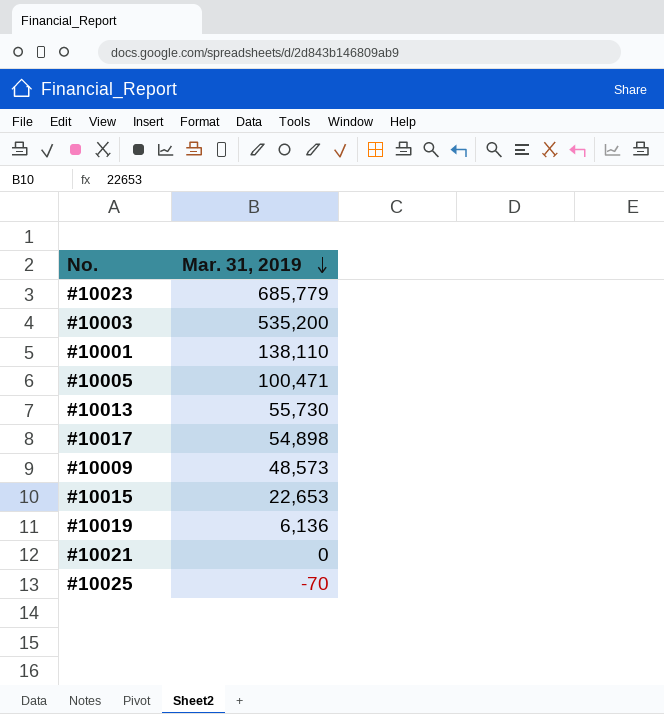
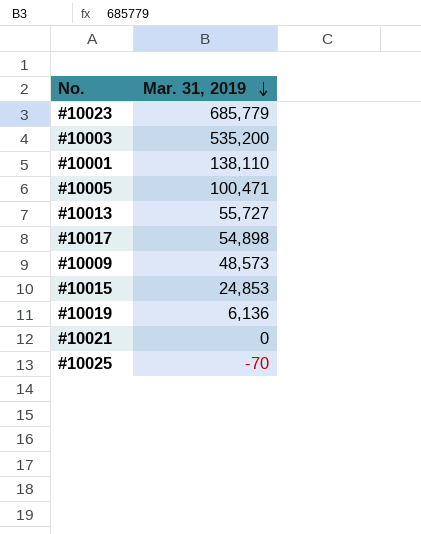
#10013 | Mar. 31, 2019: 55,730 -> 55,727
#10015 | Mar. 31, 2019: 22,653 -> 24,853

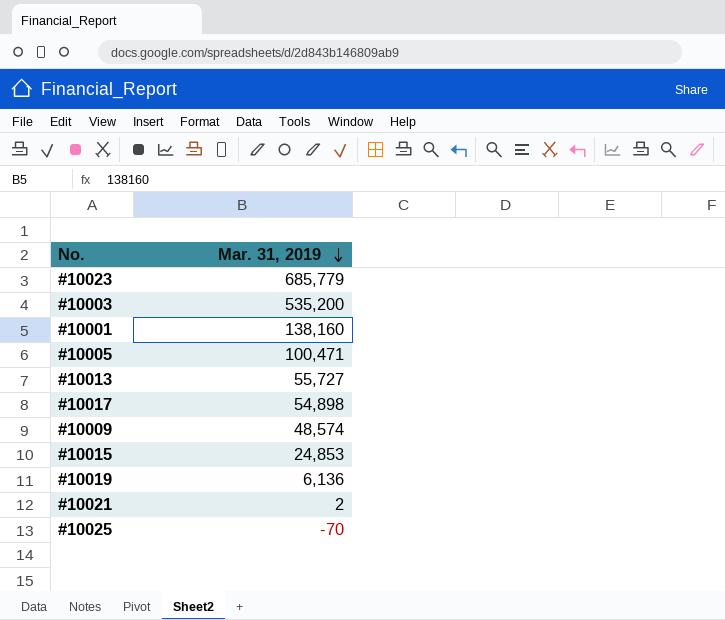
#10001 | Mar. 31, 2019: 138,110 -> 138,160
#10009 | Mar. 31, 2019: 48,573 -> 48,574
#10021 | Mar. 31, 2019: 0 -> 2

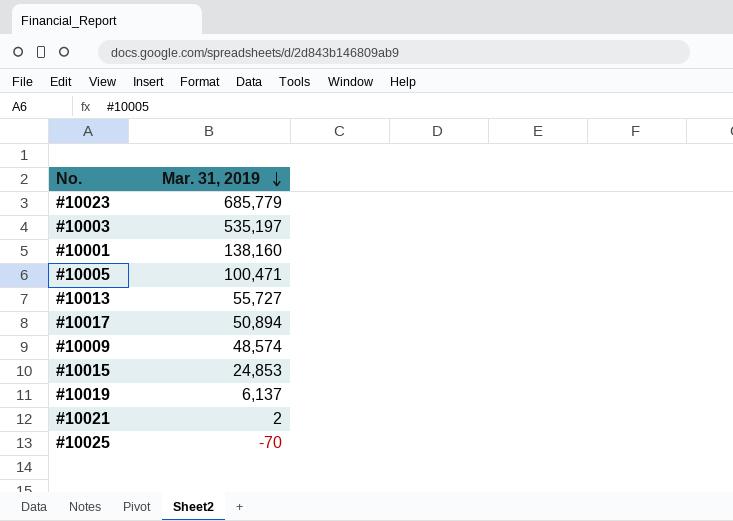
#10003 | Mar. 31, 2019: 535,200 -> 535,197
#10017 | Mar. 31, 2019: 54,898 -> 50,894
#10019 | Mar. 31, 2019: 6,136 -> 6,137

